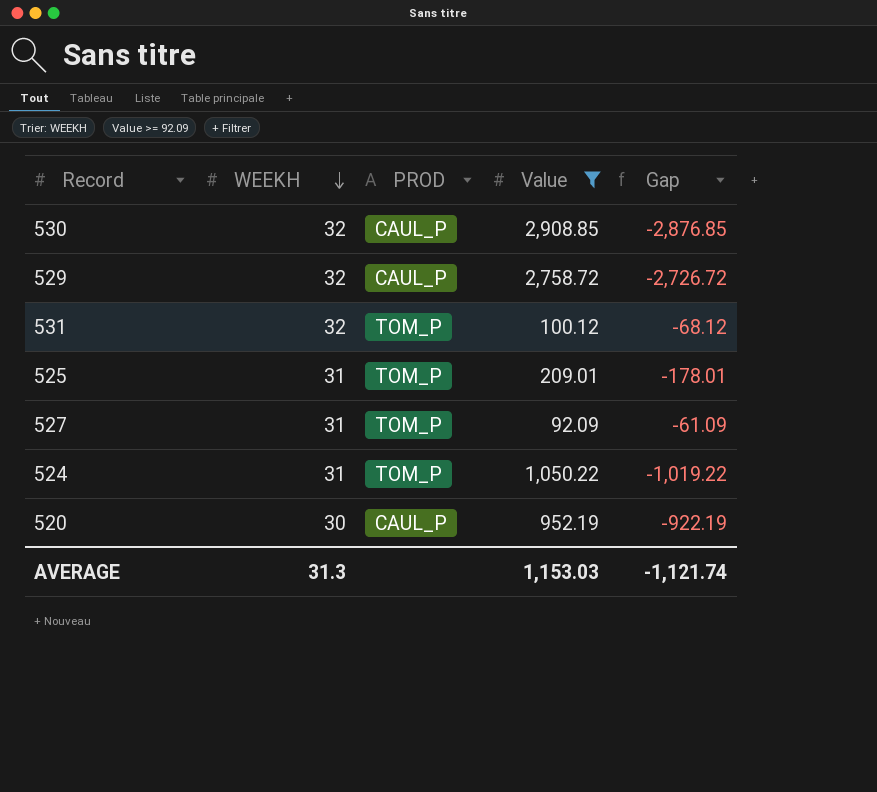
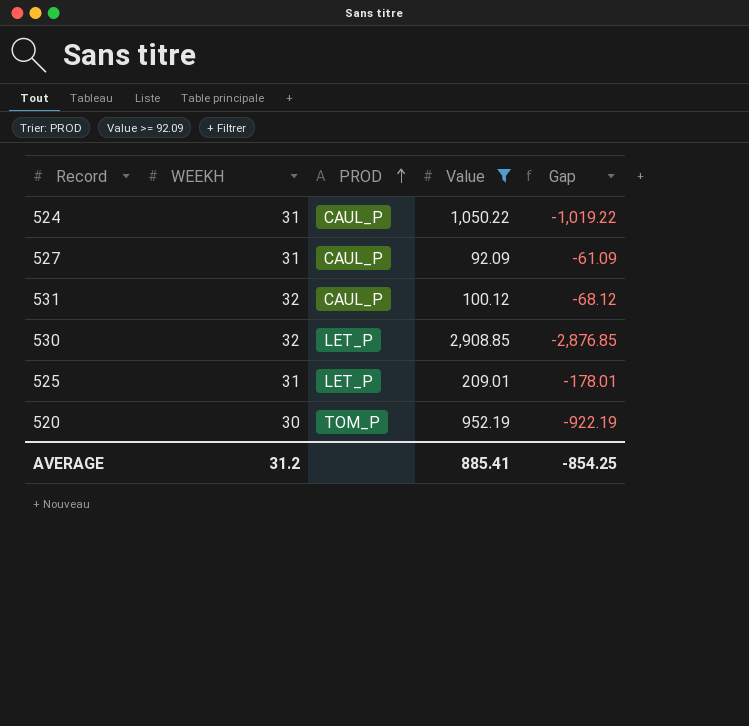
row order: WEEKH descending -> PROD ascending
row 529: 32 | CAUL_P | 2,758.72 | -2,726.72 -> none
524 | PROD: TOM_P -> CAUL_P
527 | PROD: TOM_P -> CAUL_P
531 | PROD: TOM_P -> CAUL_P
530 | PROD: CAUL_P -> LET_P
525 | PROD: TOM_P -> LET_P
520 | PROD: CAUL_P -> TOM_P
AVERAGE | WEEKH: 31.3 -> 31.2
AVERAGE | Value: 1,153.03 -> 885.41
AVERAGE | Gap: -1,121.74 -> -854.25

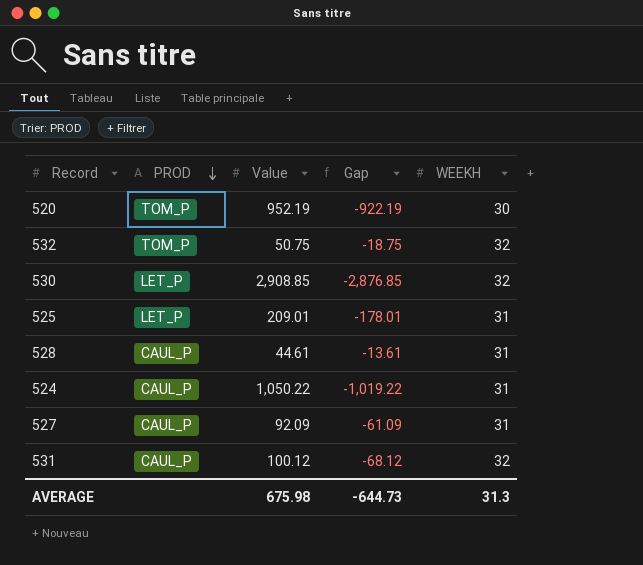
filter: Value >= 92.09 -> none
row order: PROD ascending -> PROD descending
column WEEKH | position: 2 -> 5
AVERAGE | Value: 885.41 -> 675.98
AVERAGE | Gap: -854.25 -> -644.73
AVERAGE | WEEKH: 31.2 -> 31.3

